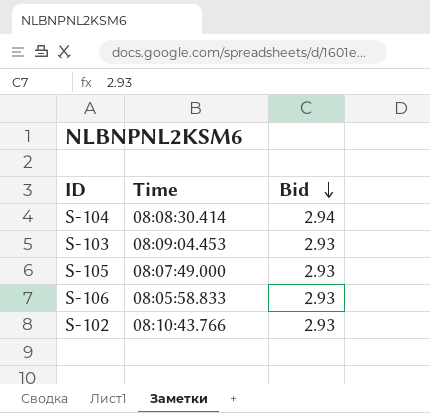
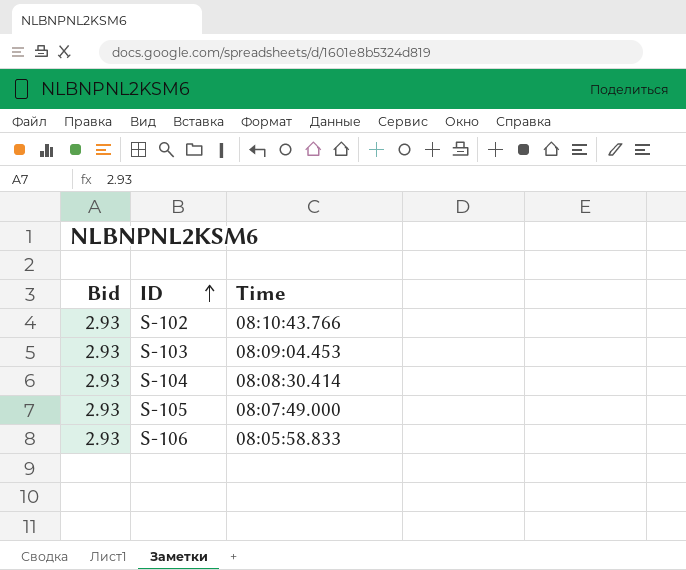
row order: Bid descending -> ID ascending
column Bid | position: 3 -> 1
S-104 | Bid: 2.94 -> 2.93

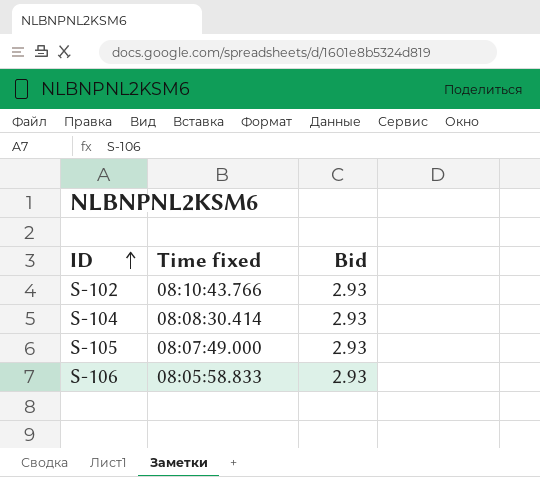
column name: Time -> Time fixed
column Bid | position: 1 -> 3
row S-103: 2.93 | 08:09:04.453 -> none

